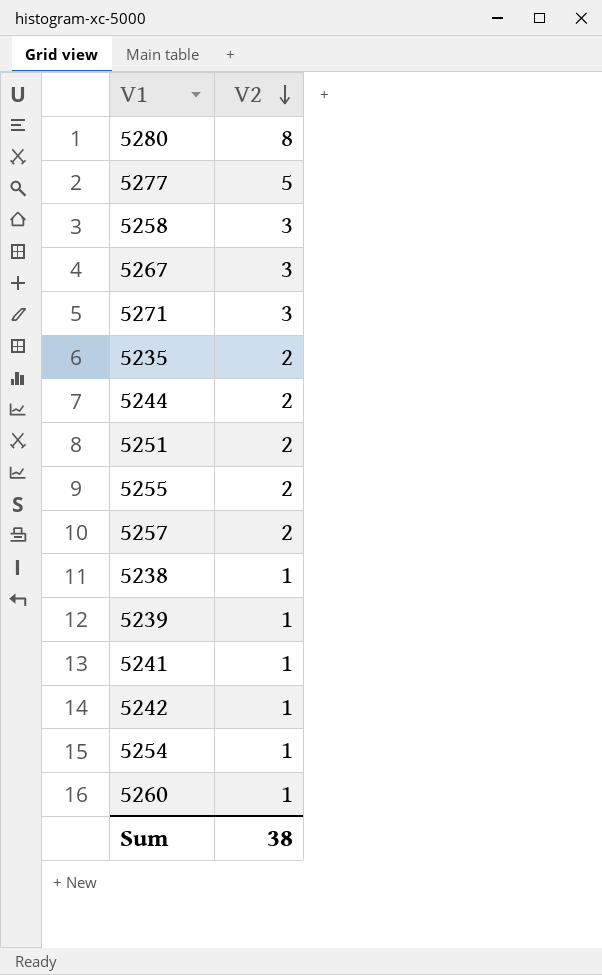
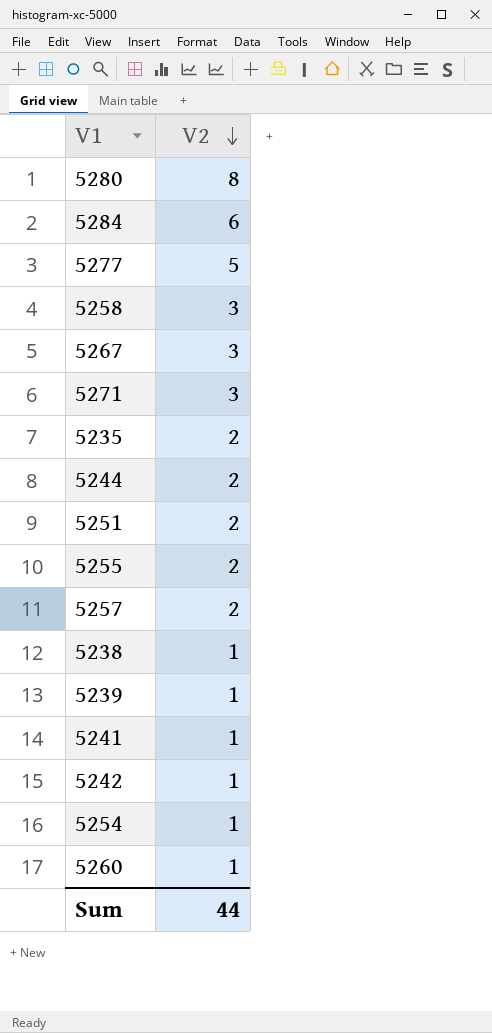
row 5284: none -> 6
Sum | V2: 38 -> 44

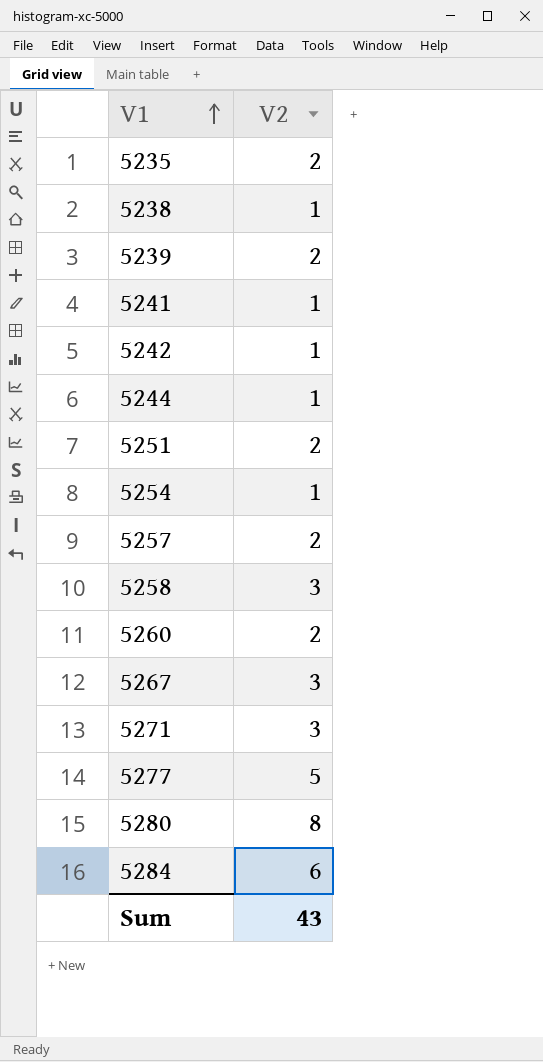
row order: V2 descending -> V1 ascending
row 5255: 2 -> none
5239 | V2: 1 -> 2
5244 | V2: 2 -> 1
5260 | V2: 1 -> 2
Sum | V2: 44 -> 43

